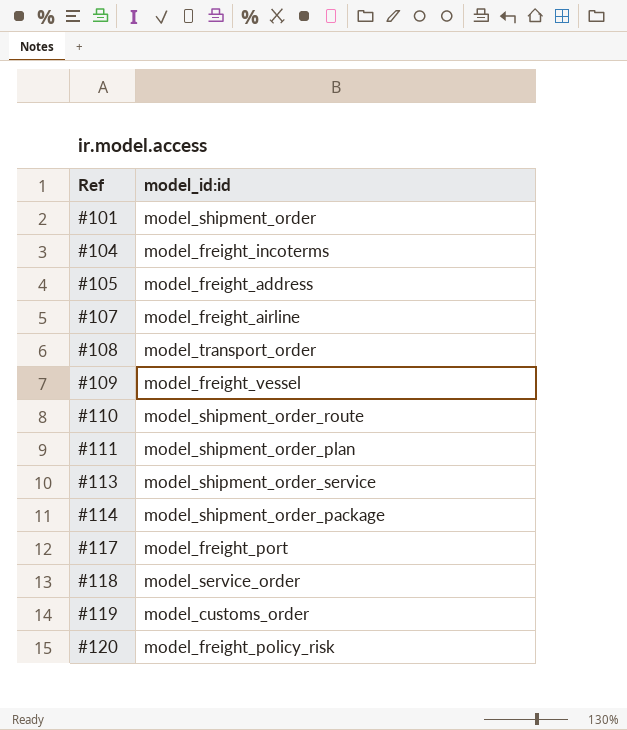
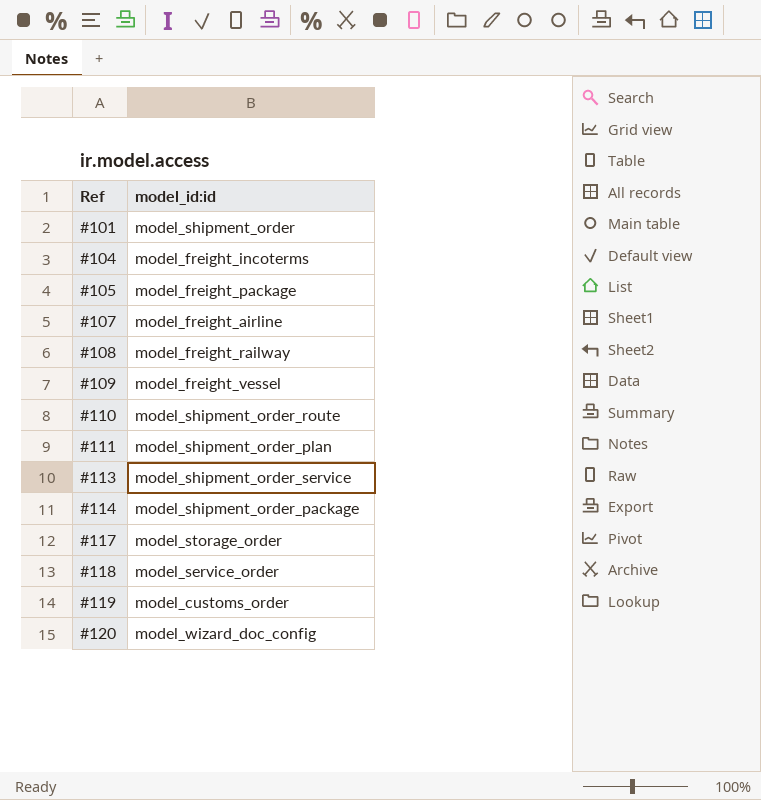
#105 | model_id:id: model_freight_address -> model_freight_package
#108 | model_id:id: model_transport_order -> model_freight_railway
#117 | model_id:id: model_freight_port -> model_storage_order
#120 | model_id:id: model_freight_policy_risk -> model_wizard_doc_config

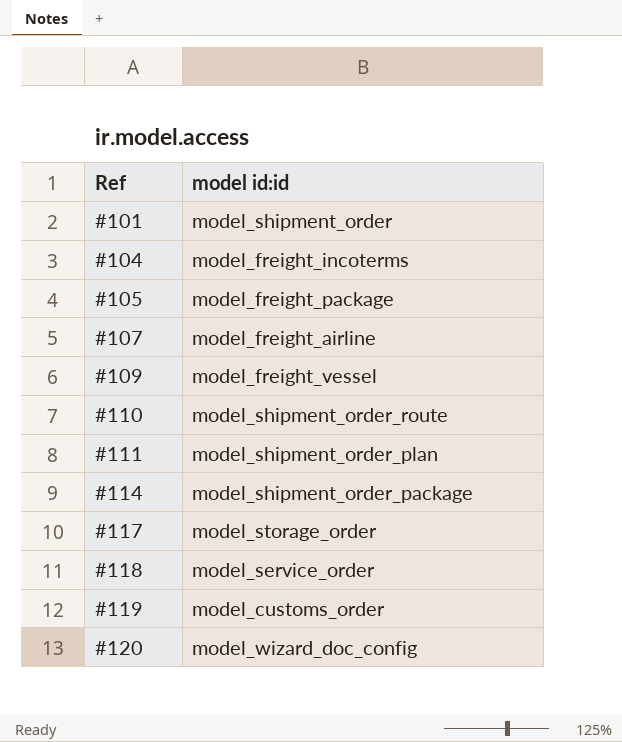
column name: model_id:id -> model id:id
row #108: model_freight_railway -> none
row #113: model_shipment_order_service -> none

